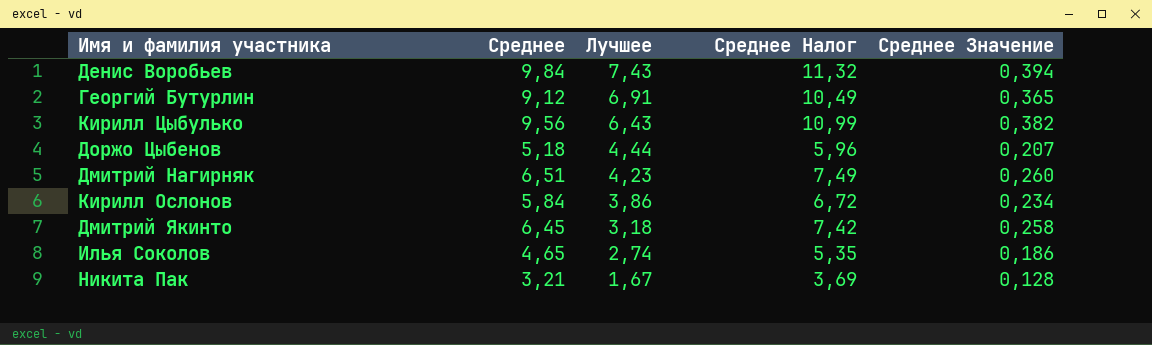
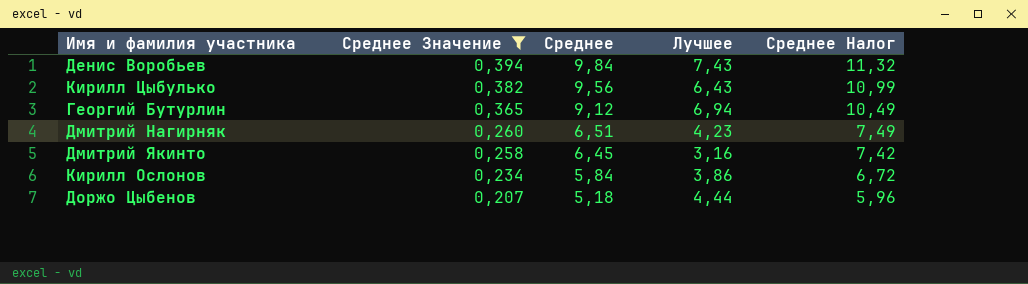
filter: none -> Среднее Значение >= 0,207
row order: Лучшее descending -> Среднее Значение descending
column Среднее Значение | position: 5 -> 2
Георгий Бутурлин | Лучшее: 6,91 -> 6,94
Дмитрий Якинто | Лучшее: 3,18 -> 3,16

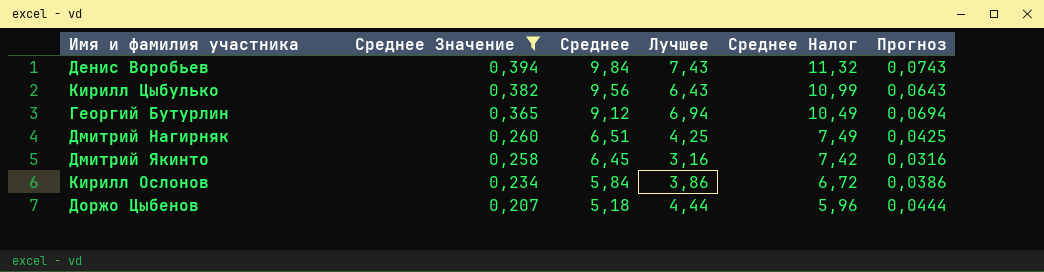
column Прогноз | formula: none -> [Лучшее] * 0,01
Дмитрий Нагирняк | Лучшее: 4,23 -> 4,25

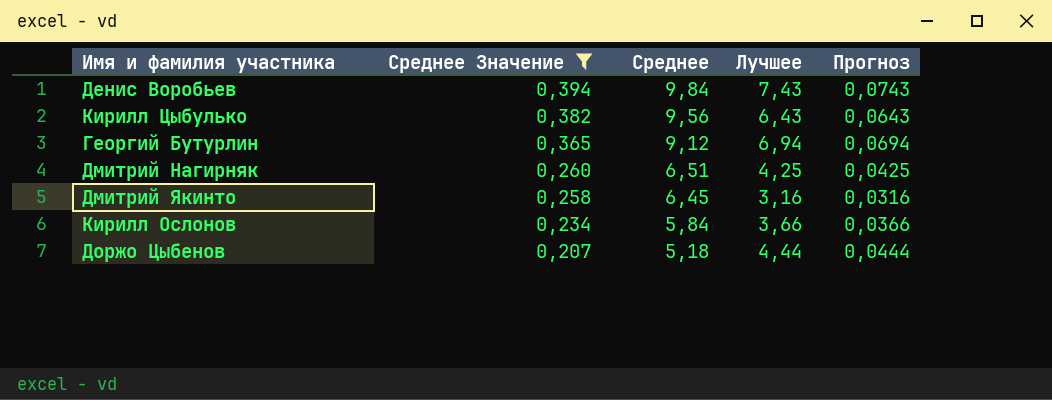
column Среднее Налог | formula: [Среднее] * 1,15 -> none
Кирилл Ослонов | Лучшее: 3,86 -> 3,66
Кирилл Ослонов | Прогноз: 0,0386 -> 0,0366

